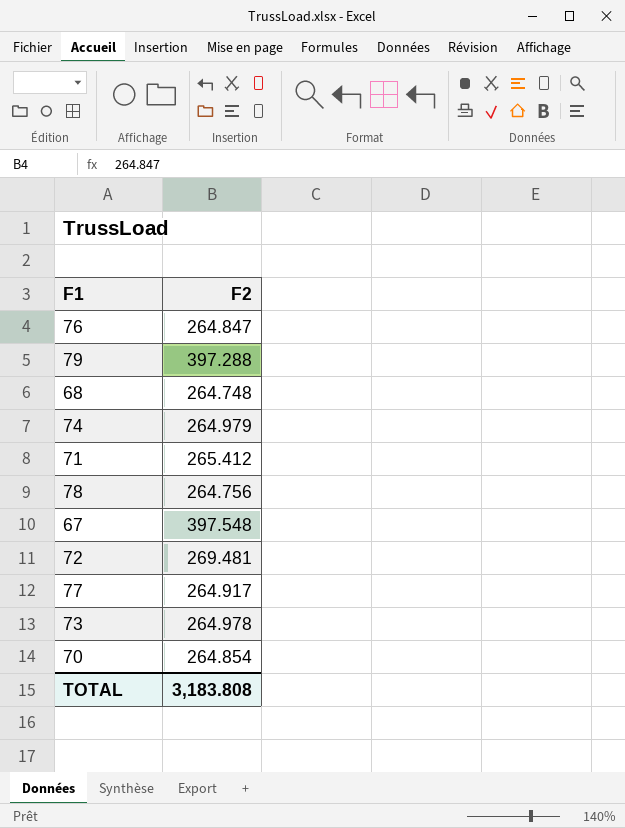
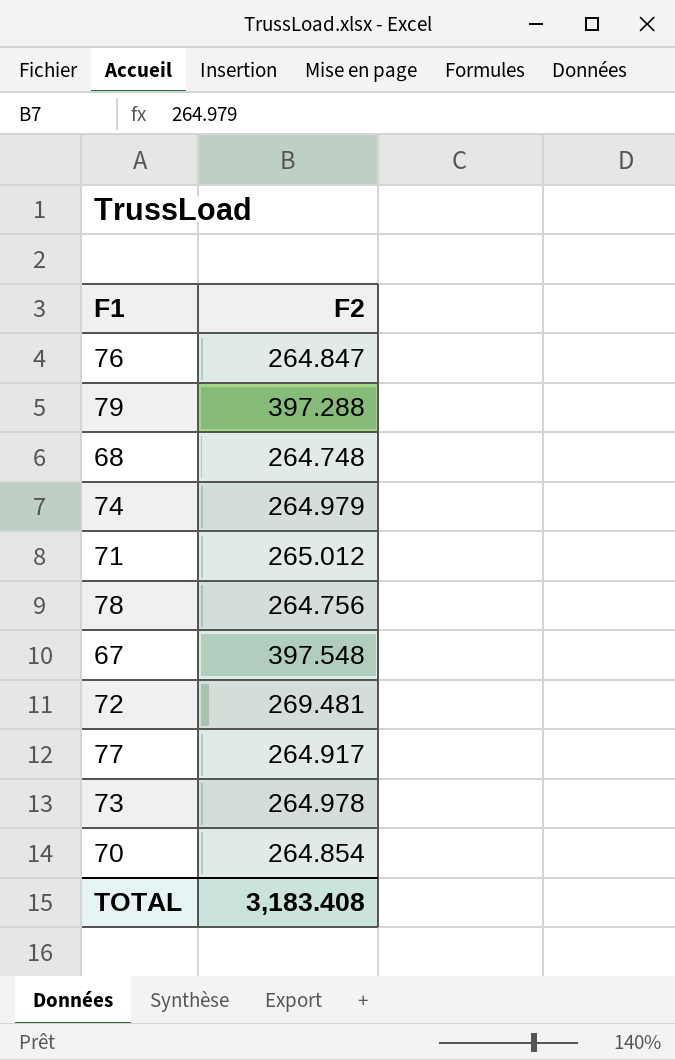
71 | F2: 265.412 -> 265.012
TOTAL | F2: 3,183.808 -> 3,183.408

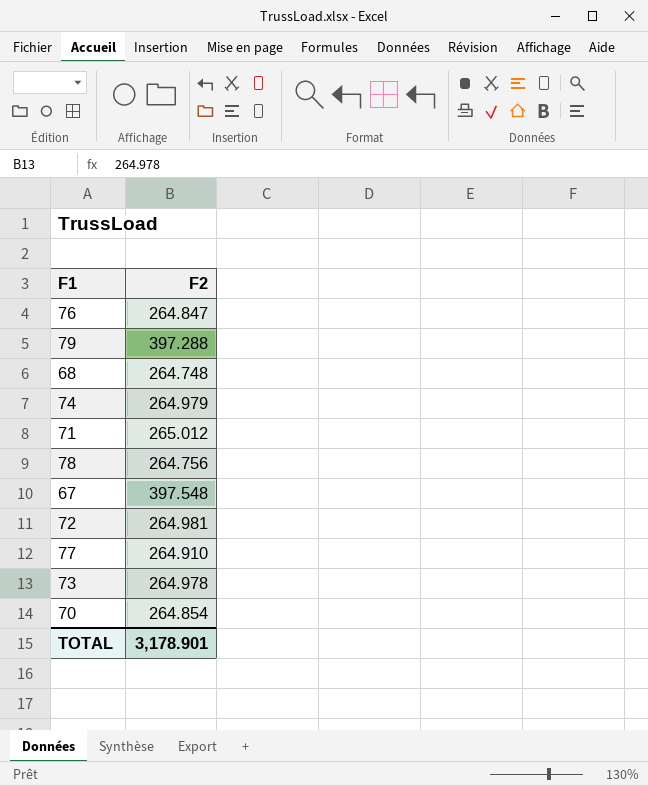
72 | F2: 269.481 -> 264.981
77 | F2: 264.917 -> 264.910
TOTAL | F2: 3,183.408 -> 3,178.901

